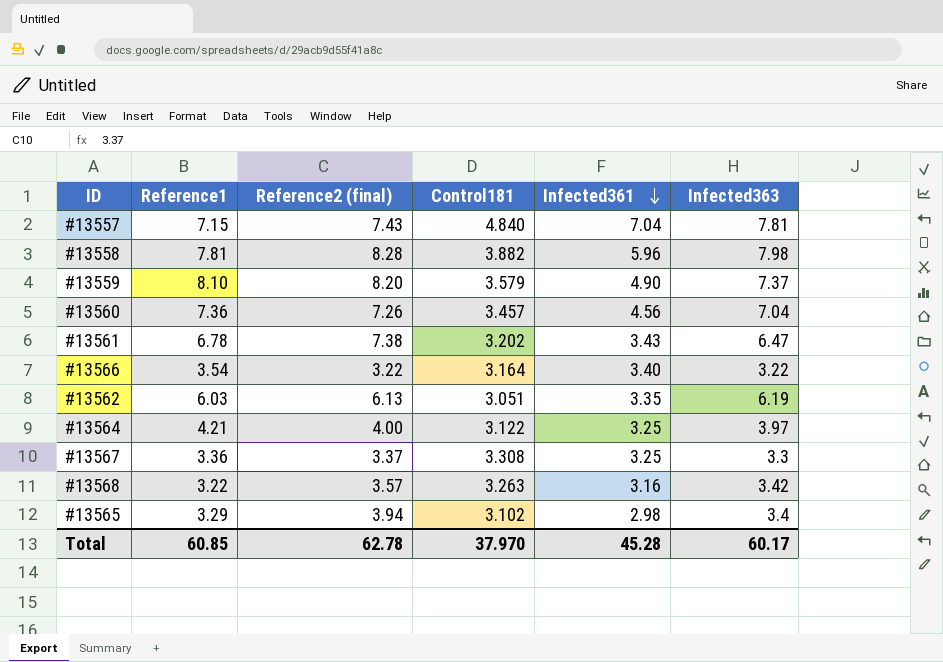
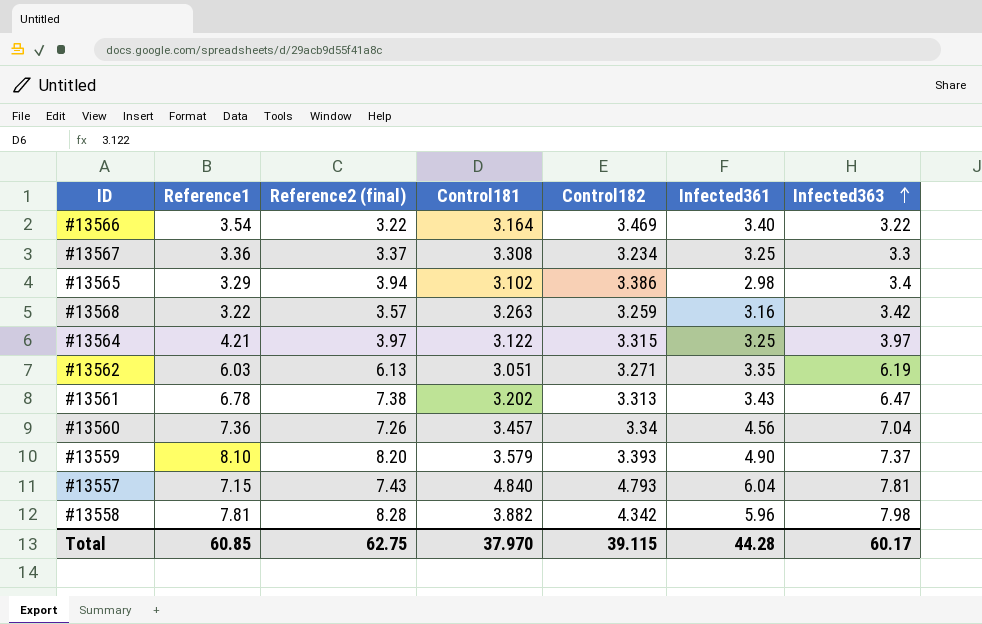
row order: Infected361 descending -> Infected363 ascending
column Control182 | position: none -> 5
#13564 | Reference2 (final): 4.00 -> 3.97
#13557 | Infected361: 7.04 -> 6.04
Total | Reference2 (final): 62.78 -> 62.75
Total | Infected361: 45.28 -> 44.28

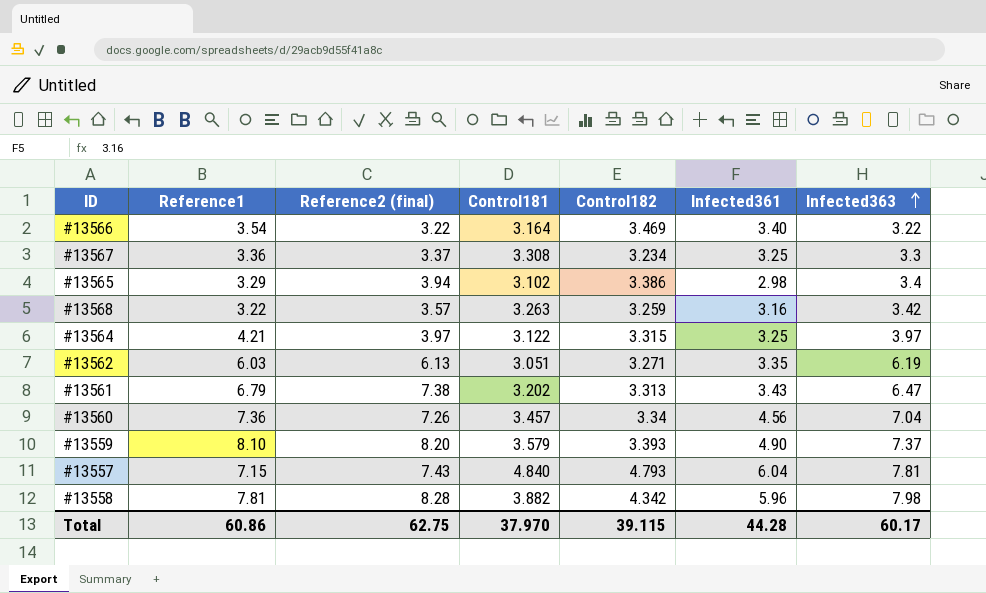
#13561 | Reference1: 6.78 -> 6.79
Total | Reference1: 60.85 -> 60.86

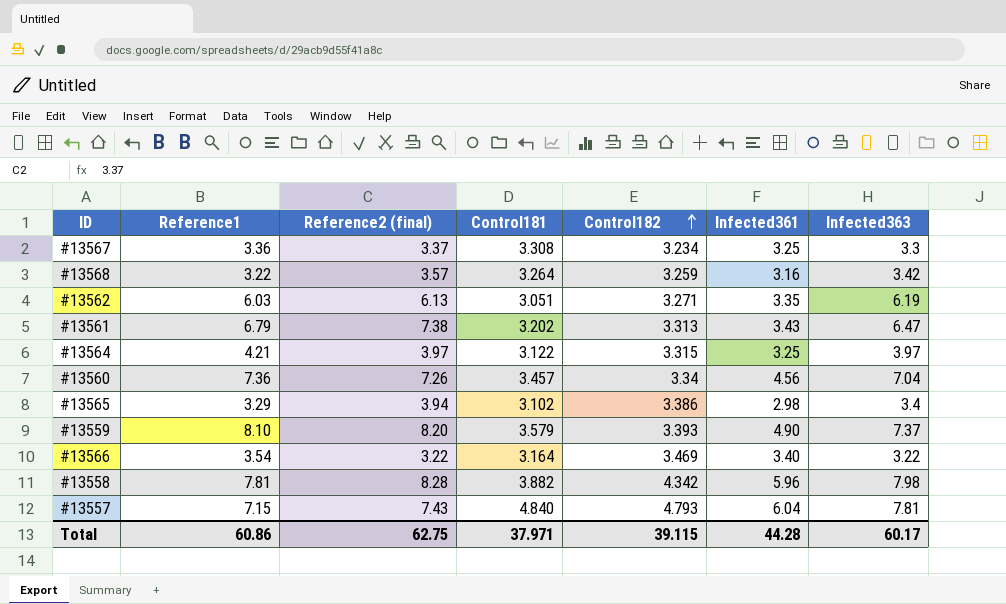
row order: Infected363 ascending -> Control182 ascending
#13568 | Control181: 3.263 -> 3.264
Total | Control181: 37.970 -> 37.971

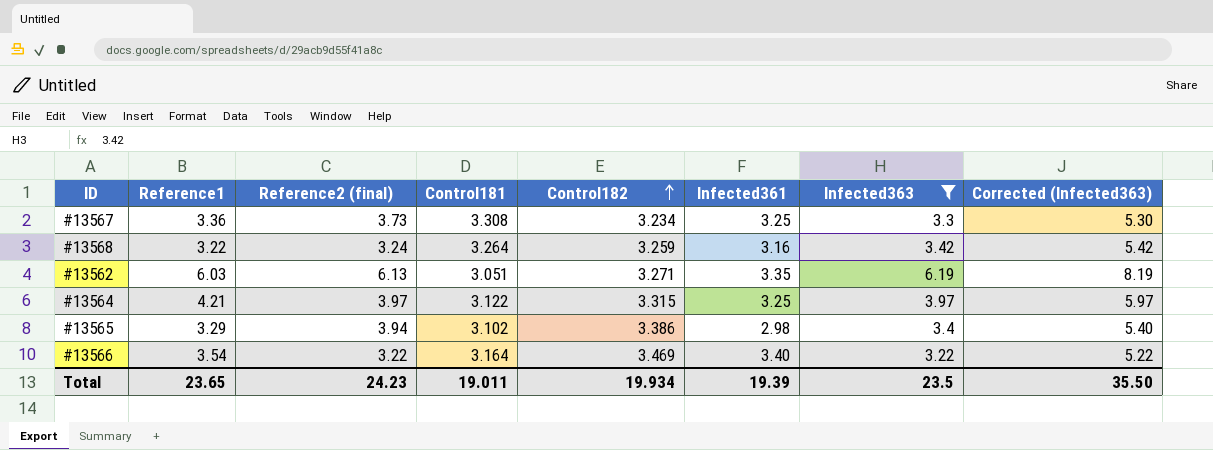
filter: none -> Infected363 <= 6.19
column Corrected (Infected363) | formula: none -> [Infected363] + 2
#13567 | Reference2 (final): 3.37 -> 3.73
#13568 | Reference2 (final): 3.57 -> 3.24
Total | Reference1: 60.86 -> 23.65
Total | Reference2 (final): 62.75 -> 24.23
Total | Control181: 37.971 -> 19.011
Total | Control182: 39.115 -> 19.934
Total | Infected361: 44.28 -> 19.39
Total | Infected363: 60.17 -> 23.5

